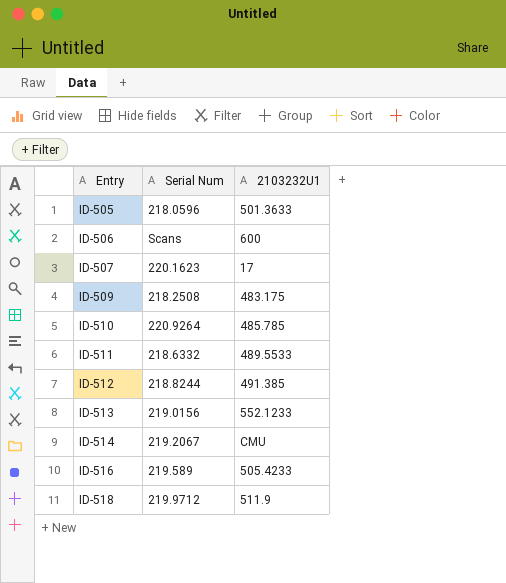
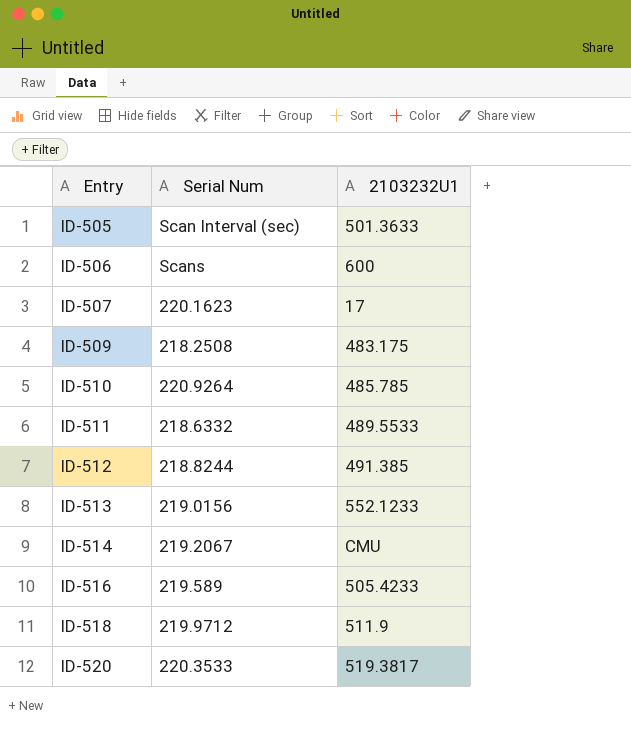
ID-505 | Serial Num: 218.0596 -> Scan Interval (sec)
row ID-520: none -> 220.3533 | 519.3817

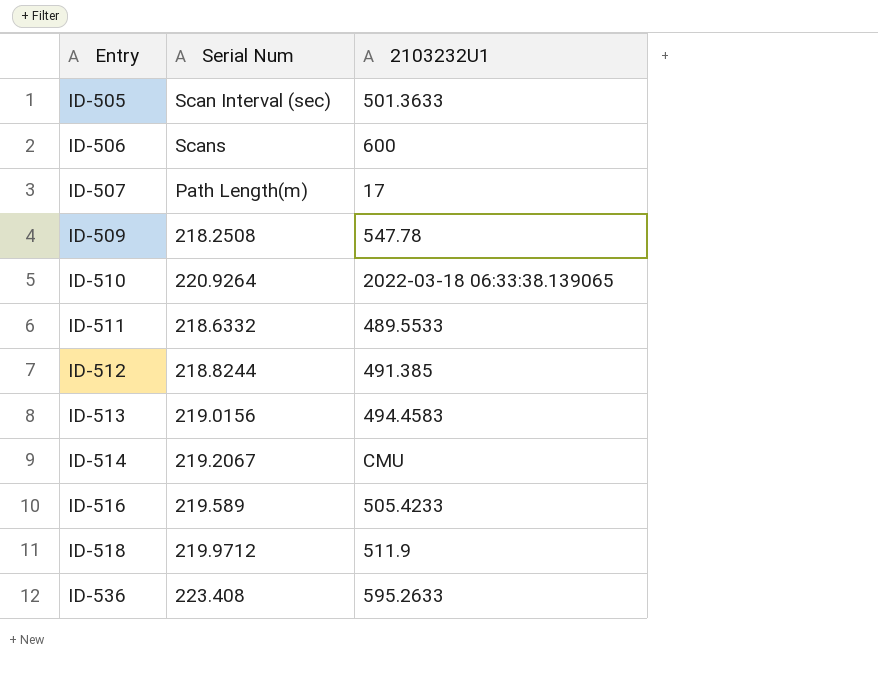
row ID-520: 220.3533 | 519.3817 -> none
ID-507 | Serial Num: 220.1623 -> Path Length(m)
ID-509 | 2103232U1: 483.175 -> 547.78
ID-510 | 2103232U1: 485.785 -> 2022-03-18 06:33:38.139065
ID-513 | 2103232U1: 552.1233 -> 494.4583
row ID-536: none -> 223.408 | 595.2633

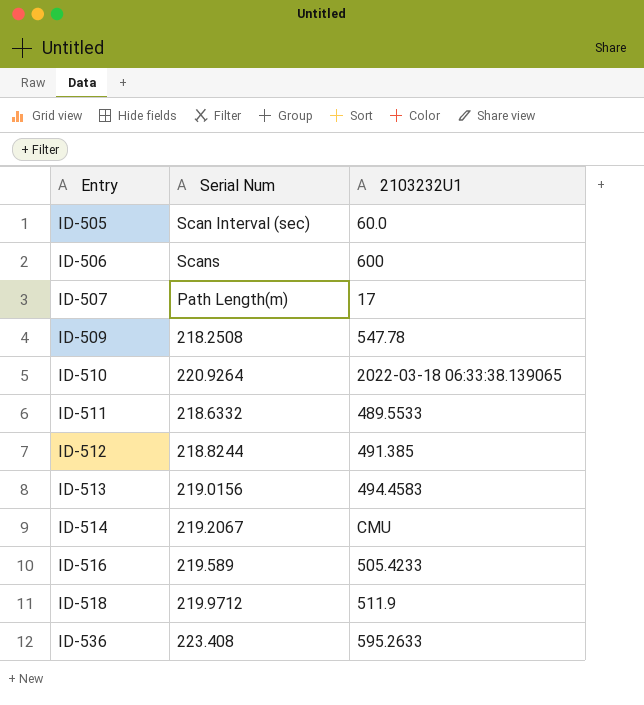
ID-505 | 2103232U1: 501.3633 -> 60.0

